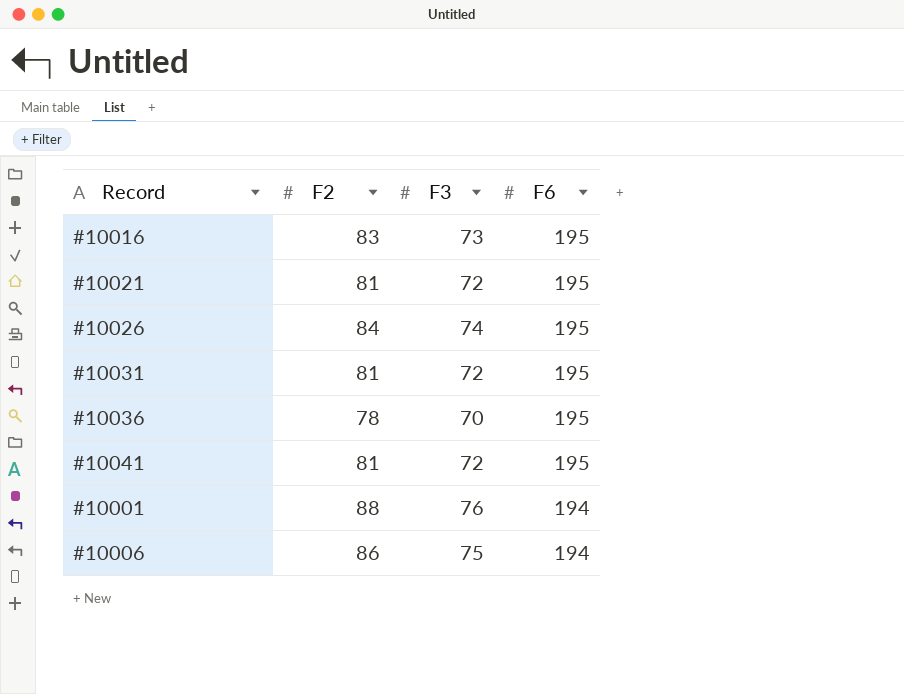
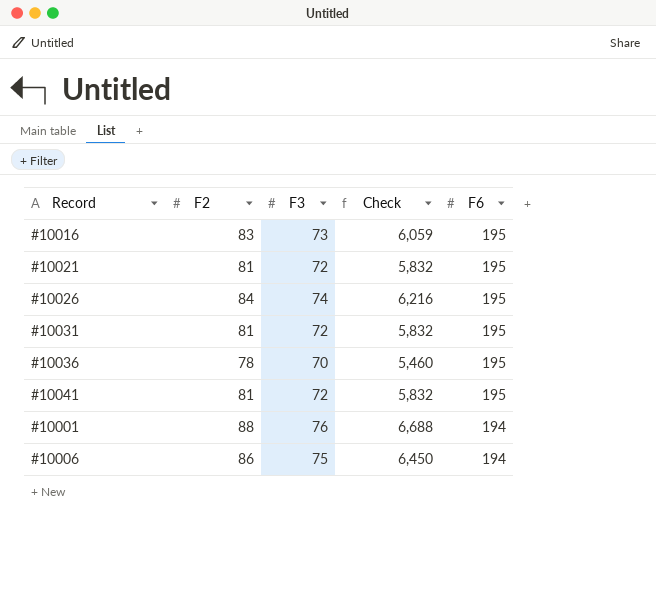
column Check | formula: none -> [F2] * [F3]

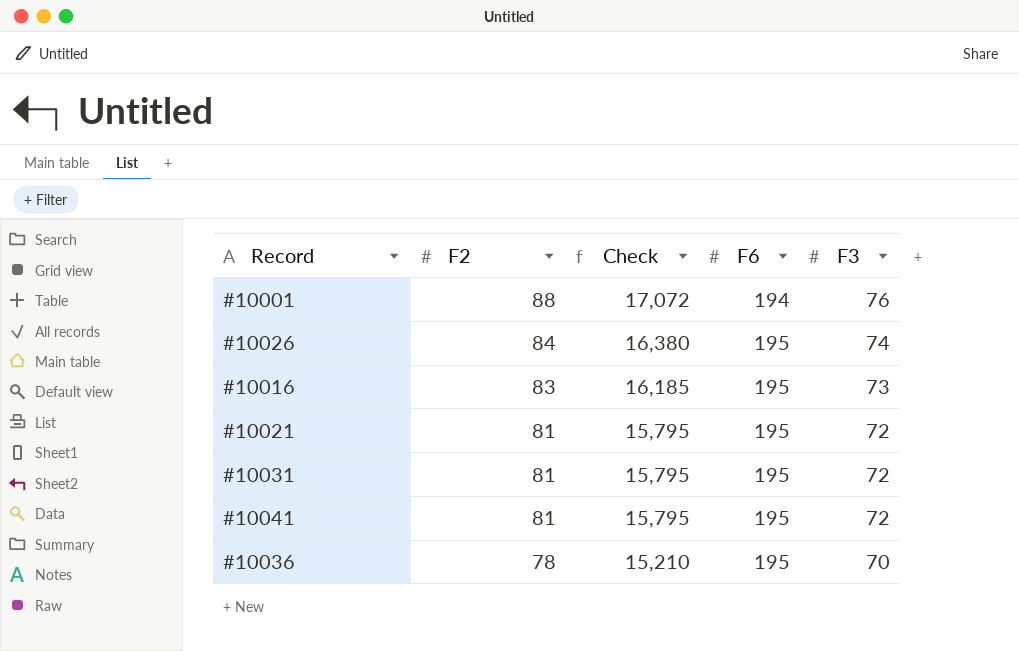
row order: F6 descending -> F2 descending
column Check | formula: [F2] * [F3] -> [F2] * [F6]
column F3 | position: 3 -> 5
row #10006: 86 | 75 | 6,450 | 194 -> none

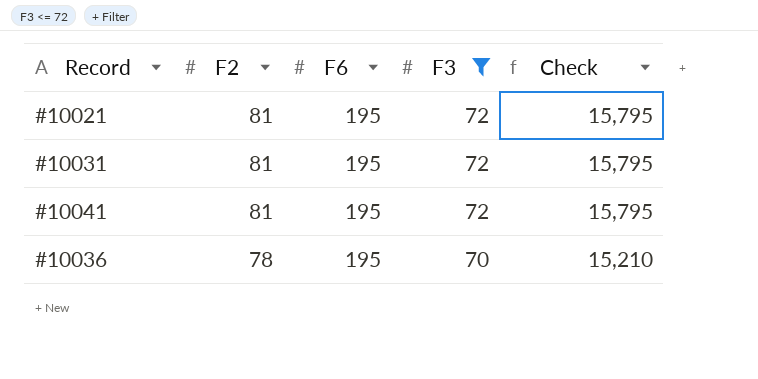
filter: none -> F3 <= 72
column Check | position: 3 -> 5

